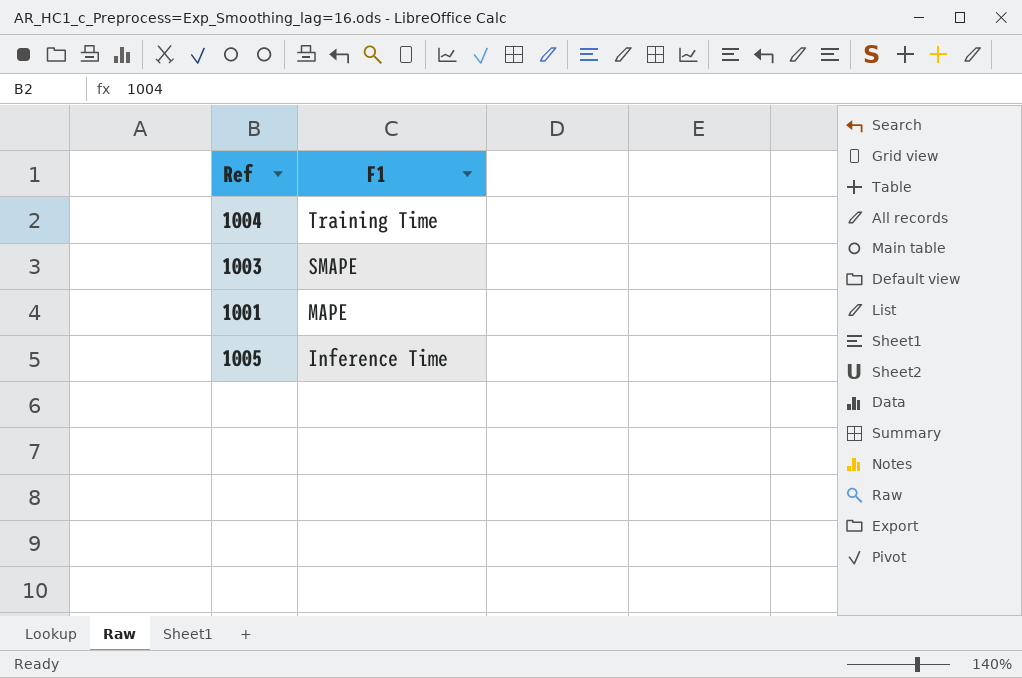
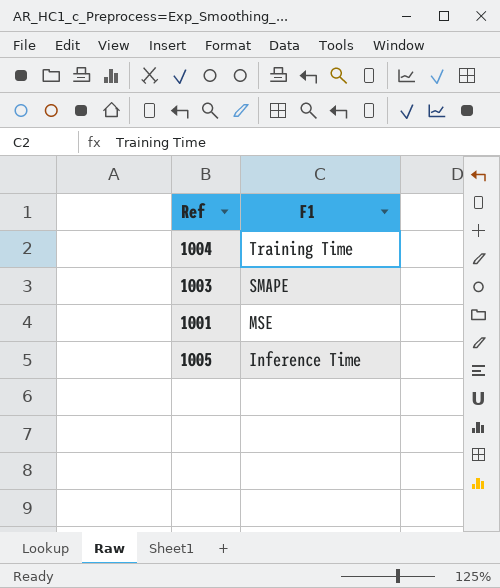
1001 | F1: MAPE -> MSE

